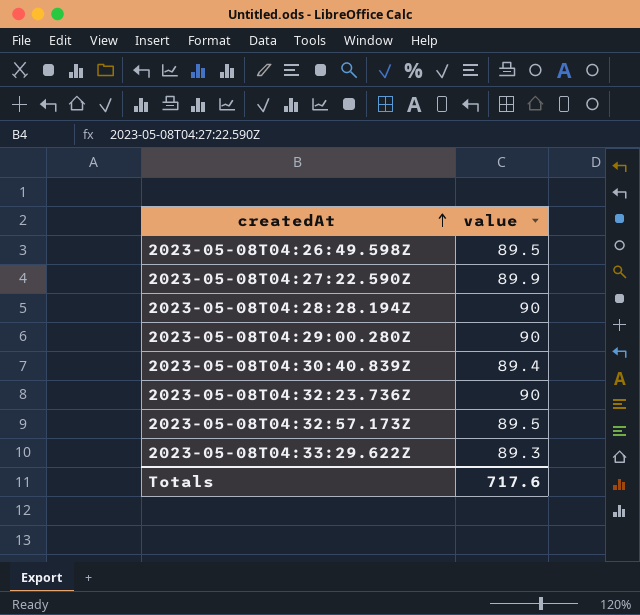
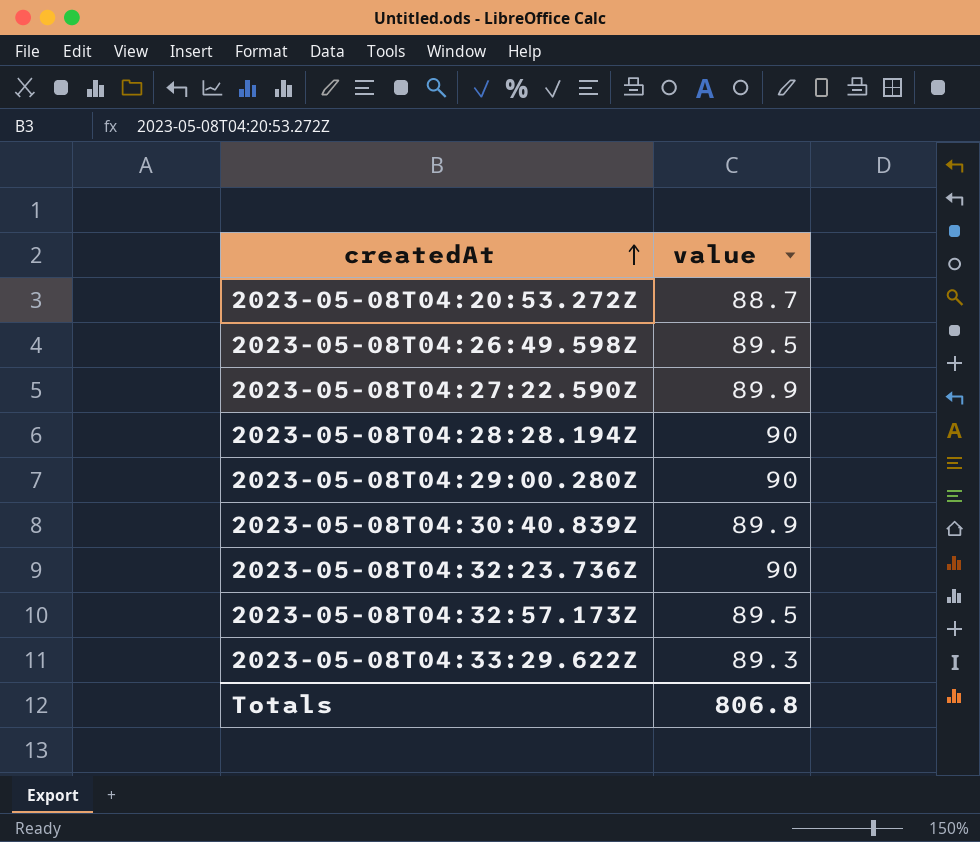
row 2023-05-08T04:20:53.272Z: none -> 88.7
2023-05-08T04:30:40.839Z | value: 89.4 -> 89.9
Totals | value: 717.6 -> 806.8

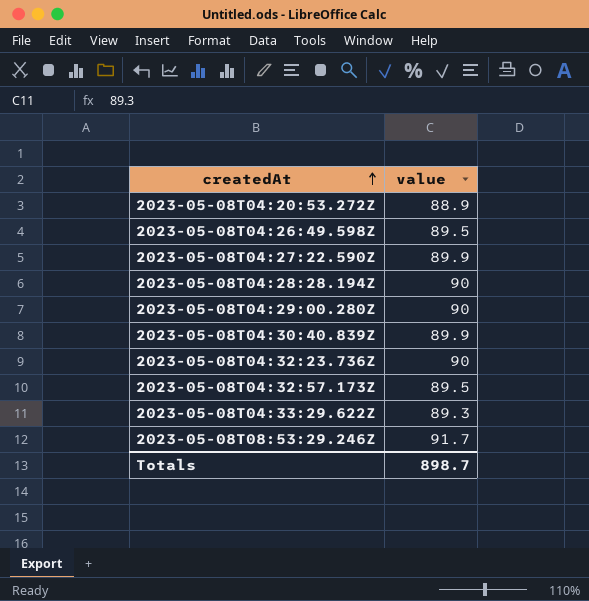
2023-05-08T04:20:53.272Z | value: 88.7 -> 88.9
row 2023-05-08T08:53:29.246Z: none -> 91.7
Totals | value: 806.8 -> 898.7

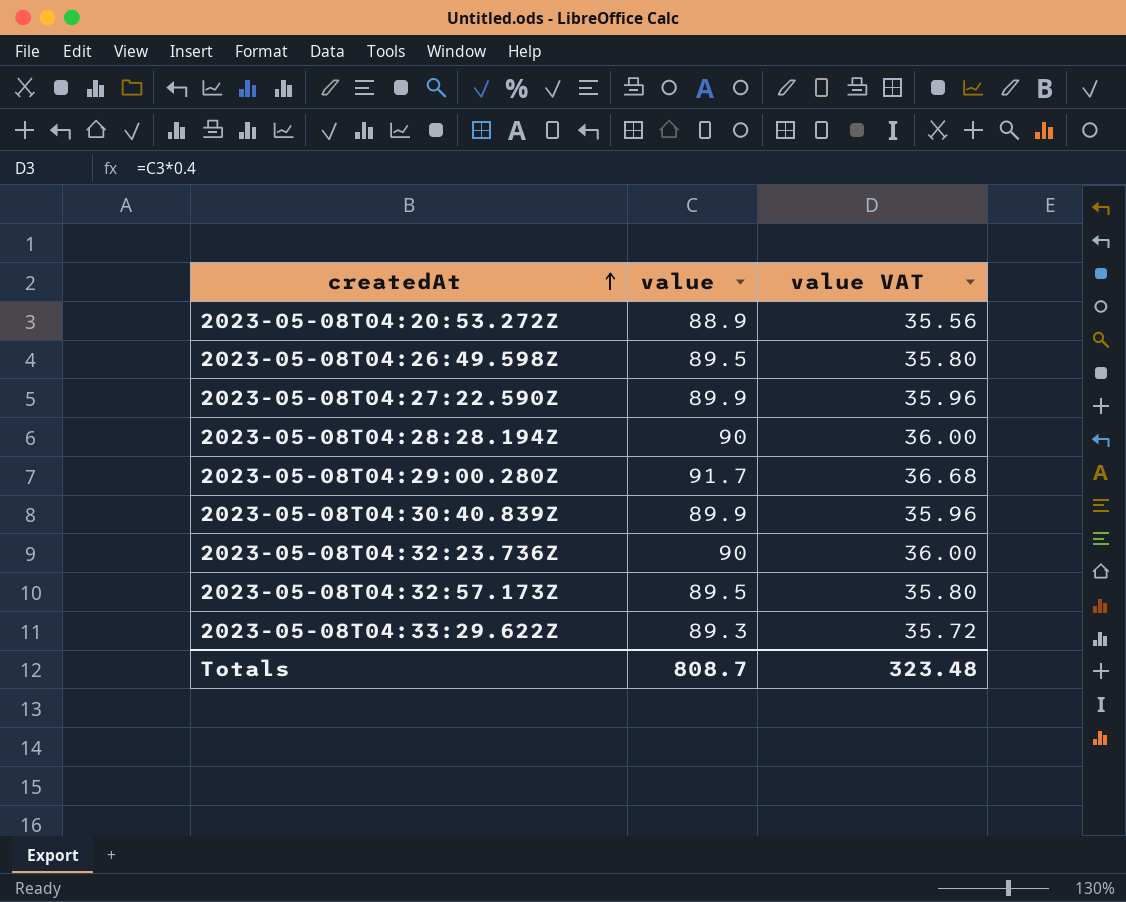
column value VAT | formula: none -> [value] * 0.4
row 2023-05-08T08:53:29.246Z: 91.7 -> none
2023-05-08T04:29:00.280Z | value: 90 -> 91.7
Totals | value: 898.7 -> 808.7

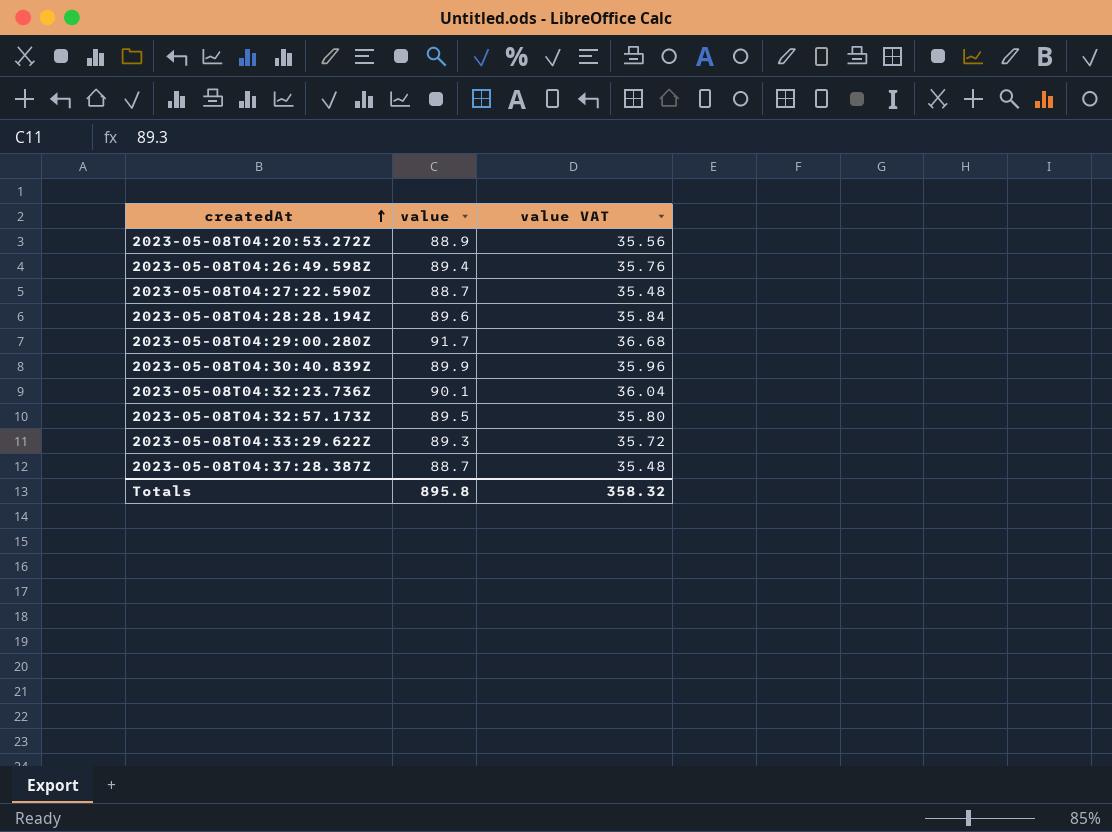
2023-05-08T04:26:49.598Z | value: 89.5 -> 89.4
2023-05-08T04:26:49.598Z | value VAT: 35.80 -> 35.76
2023-05-08T04:27:22.590Z | value: 89.9 -> 88.7
2023-05-08T04:27:22.590Z | value VAT: 35.96 -> 35.48
2023-05-08T04:28:28.194Z | value: 90 -> 89.6
2023-05-08T04:28:28.194Z | value VAT: 36.00 -> 35.84
2023-05-08T04:32:23.736Z | value: 90 -> 90.1
2023-05-08T04:32:23.736Z | value VAT: 36.00 -> 36.04
row 2023-05-08T04:37:28.387Z: none -> 88.7 | 35.48
Totals | value: 808.7 -> 895.8
Totals | value VAT: 323.48 -> 358.32

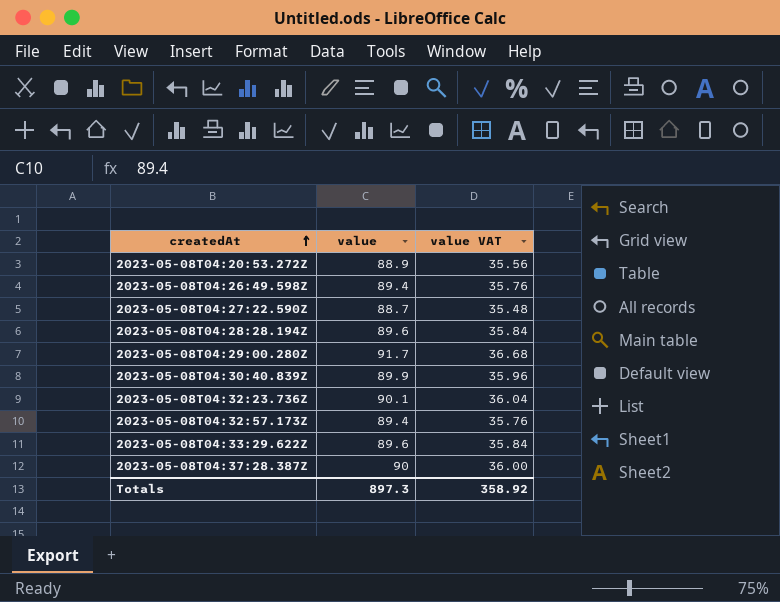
2023-05-08T04:32:57.173Z | value: 89.5 -> 89.4
2023-05-08T04:32:57.173Z | value VAT: 35.80 -> 35.76
2023-05-08T04:33:29.622Z | value: 89.3 -> 89.6
2023-05-08T04:33:29.622Z | value VAT: 35.72 -> 35.84
2023-05-08T04:37:28.387Z | value: 88.7 -> 90
2023-05-08T04:37:28.387Z | value VAT: 35.48 -> 36.00
Totals | value: 895.8 -> 897.3
Totals | value VAT: 358.32 -> 358.92

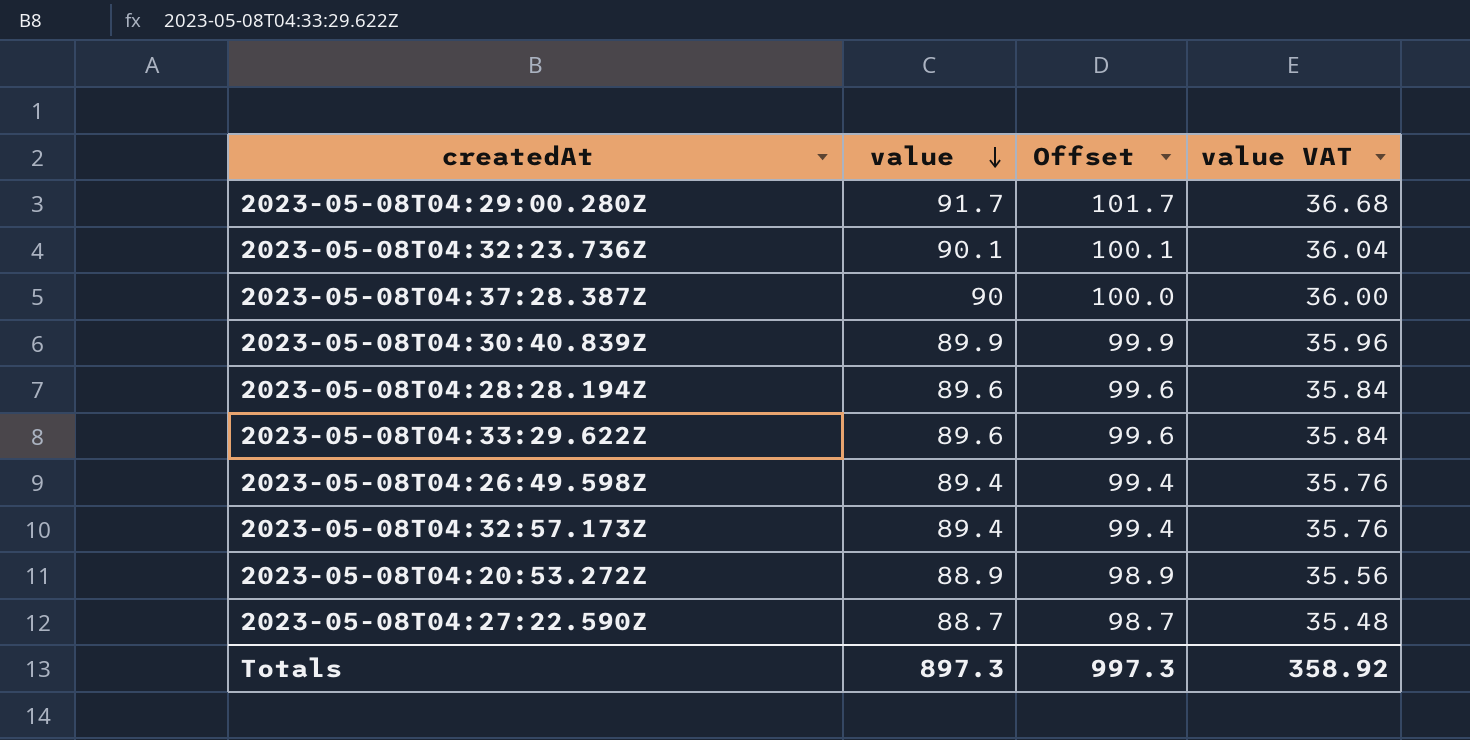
row order: createdAt ascending -> value descending
column Offset | formula: none -> [value] + 10

